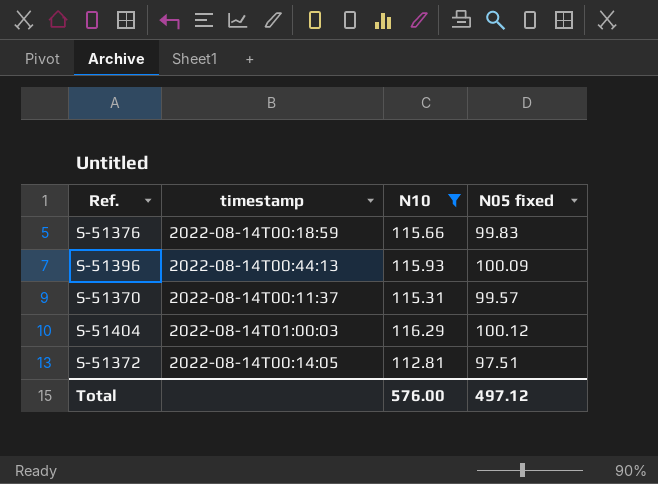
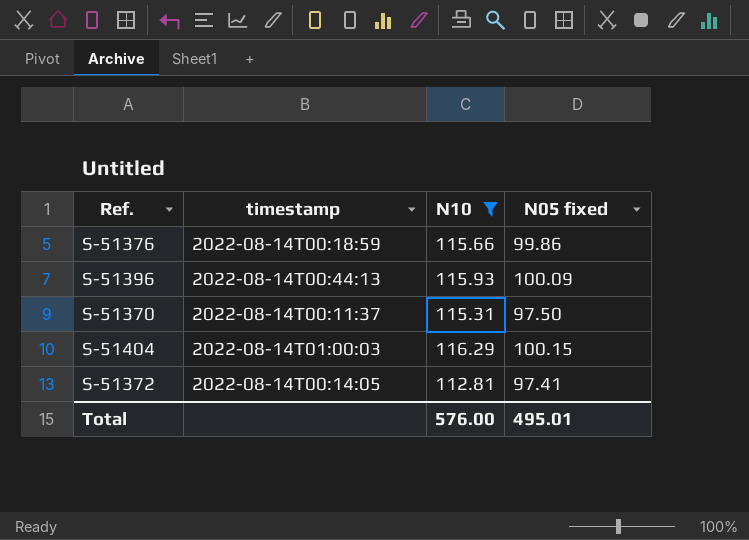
S-51376 | N05 fixed: 99.83 -> 99.86
S-51370 | N05 fixed: 99.57 -> 97.50
S-51404 | N05 fixed: 100.12 -> 100.15
S-51372 | N05 fixed: 97.51 -> 97.41
Total | N05 fixed: 497.12 -> 495.01

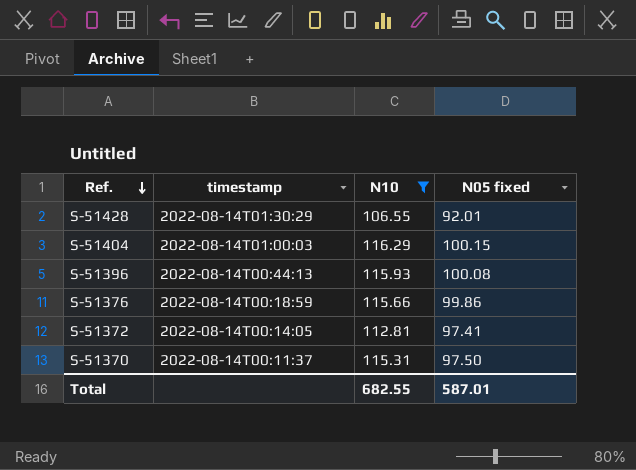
row order: none -> Ref. descending
row S-51428: none -> 2022-08-14T01:30:29 | 106.55 | 92.01
S-51396 | N05 fixed: 100.09 -> 100.08
Total | N10: 576.00 -> 682.55
Total | N05 fixed: 495.01 -> 587.01

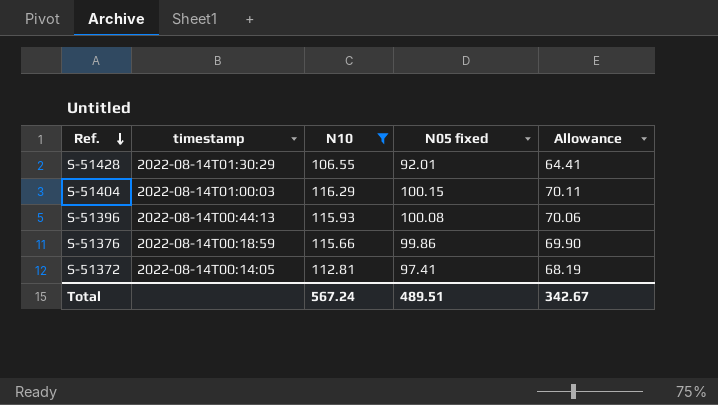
column Allowance | formula: none -> [N05 fixed] * 0.7
row S-51370: 2022-08-14T00:11:37 | 115.31 | 97.50 -> none
Total | N10: 682.55 -> 567.24
Total | N05 fixed: 587.01 -> 489.51

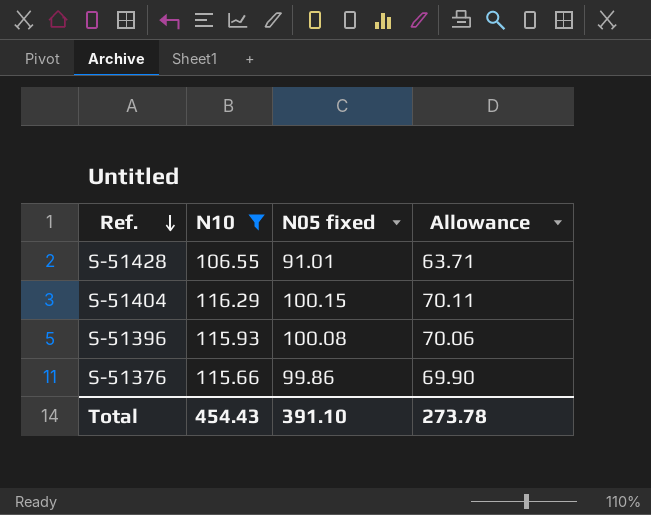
column timestamp | position: 2 -> none
row S-51372: 2022-08-14T00:14:05 | 112.81 | 97.41 | 68.19 -> none
S-51428 | N05 fixed: 92.01 -> 91.01
S-51428 | Allowance: 64.41 -> 63.71
Total | N10: 567.24 -> 454.43
Total | N05 fixed: 489.51 -> 391.10
Total | Allowance: 342.67 -> 273.78

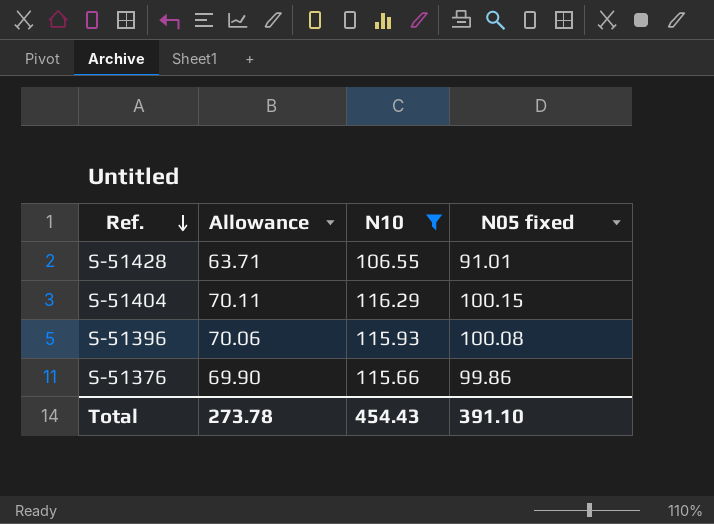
column Allowance | position: 4 -> 2

